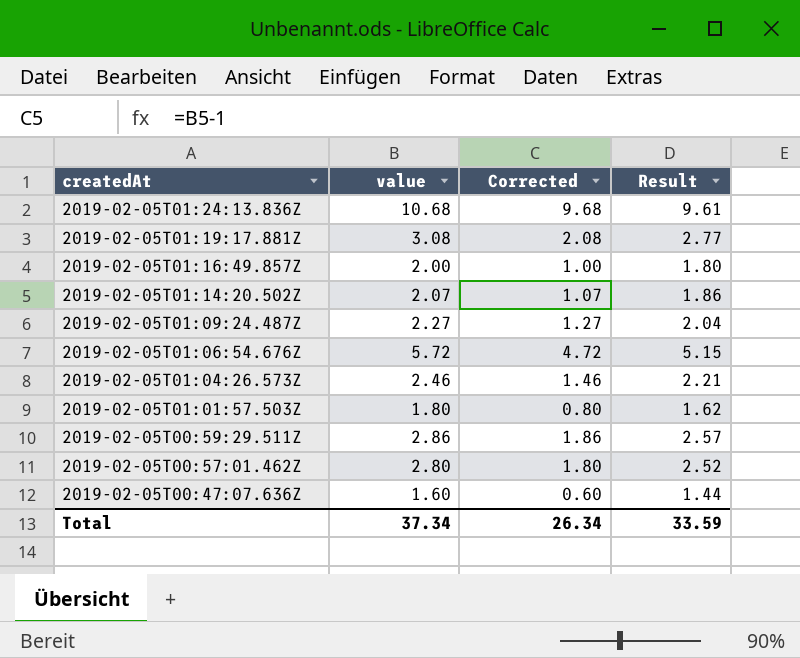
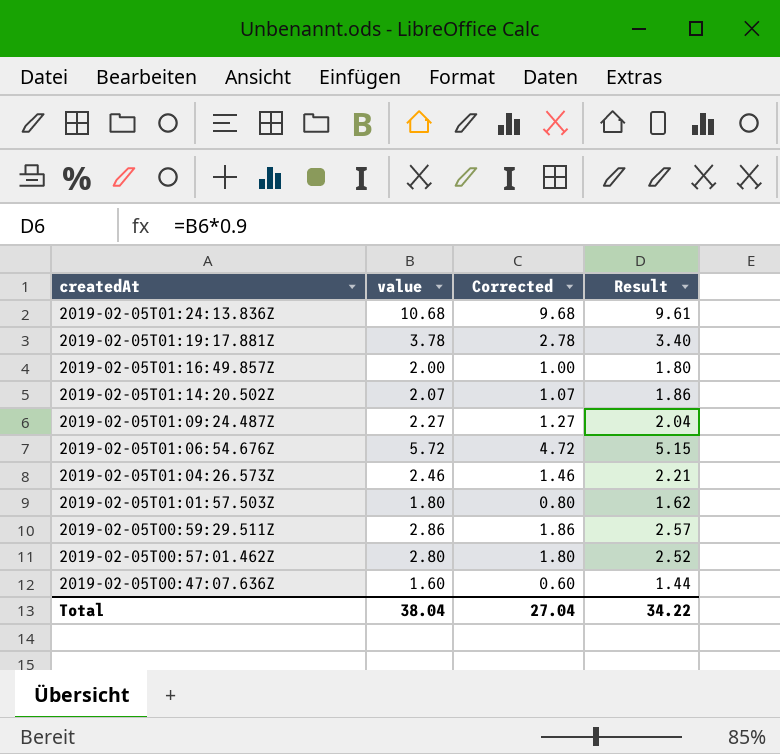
2019-02-05T01:19:17.881Z | value: 3.08 -> 3.78
2019-02-05T01:19:17.881Z | Corrected: 2.08 -> 2.78
2019-02-05T01:19:17.881Z | Result: 2.77 -> 3.40
Total | value: 37.34 -> 38.04
Total | Corrected: 26.34 -> 27.04
Total | Result: 33.59 -> 34.22

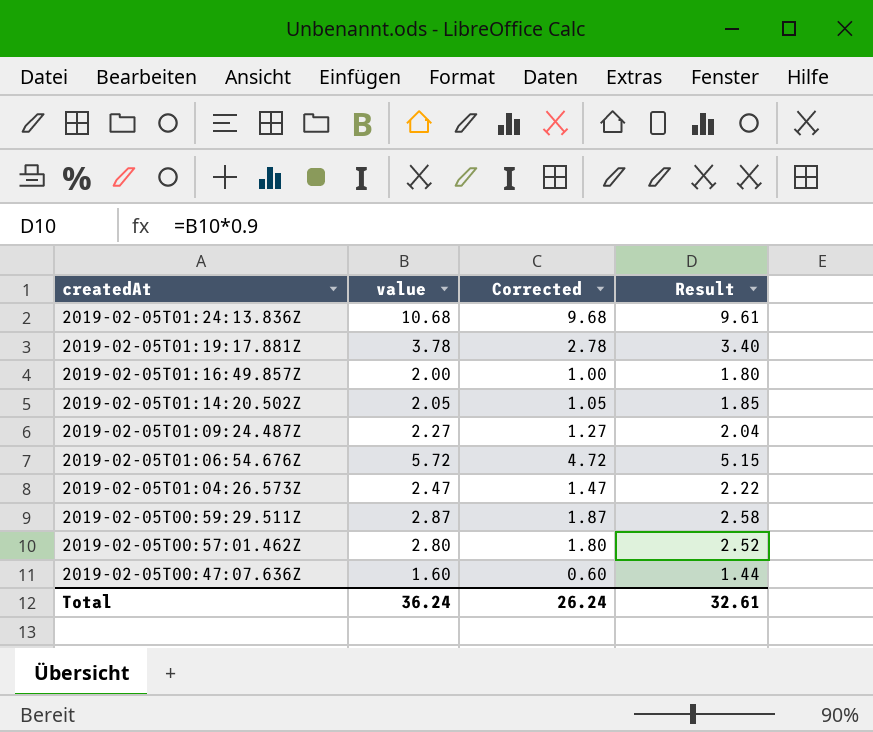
row 2019-02-05T01:01:57.503Z: 1.80 | 0.80 | 1.62 -> none
2019-02-05T01:14:20.502Z | value: 2.07 -> 2.05
2019-02-05T01:14:20.502Z | Corrected: 1.07 -> 1.05
2019-02-05T01:14:20.502Z | Result: 1.86 -> 1.85
2019-02-05T01:04:26.573Z | value: 2.46 -> 2.47
2019-02-05T01:04:26.573Z | Corrected: 1.46 -> 1.47
2019-02-05T01:04:26.573Z | Result: 2.21 -> 2.22
2019-02-05T00:59:29.511Z | value: 2.86 -> 2.87
2019-02-05T00:59:29.511Z | Corrected: 1.86 -> 1.87
2019-02-05T00:59:29.511Z | Result: 2.57 -> 2.58
Total | value: 38.04 -> 36.24
Total | Corrected: 27.04 -> 26.24
Total | Result: 34.22 -> 32.61

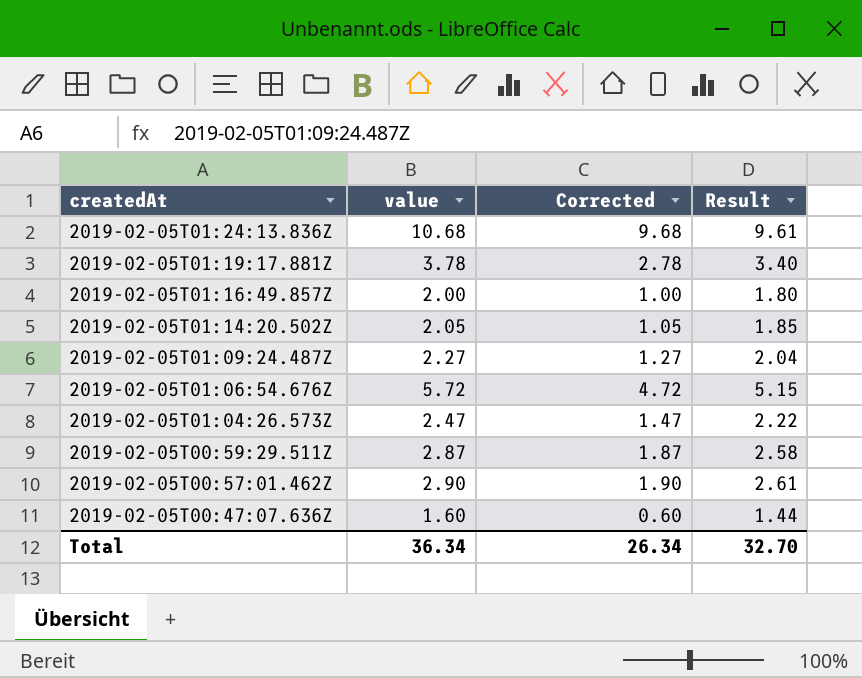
2019-02-05T00:57:01.462Z | value: 2.80 -> 2.90
2019-02-05T00:57:01.462Z | Corrected: 1.80 -> 1.90
2019-02-05T00:57:01.462Z | Result: 2.52 -> 2.61
Total | value: 36.24 -> 36.34
Total | Corrected: 26.24 -> 26.34
Total | Result: 32.61 -> 32.70

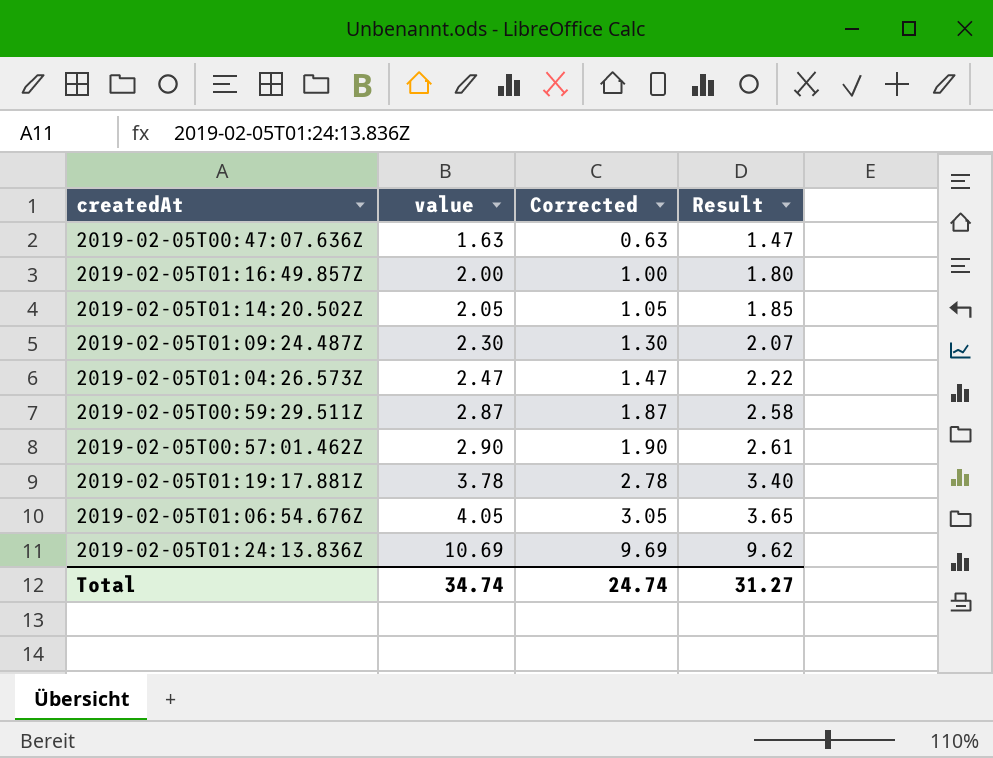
row order: createdAt descending -> value ascending
2019-02-05T00:47:07.636Z | value: 1.60 -> 1.63
2019-02-05T00:47:07.636Z | Corrected: 0.60 -> 0.63
2019-02-05T00:47:07.636Z | Result: 1.44 -> 1.47
2019-02-05T01:09:24.487Z | value: 2.27 -> 2.30
2019-02-05T01:09:24.487Z | Corrected: 1.27 -> 1.30
2019-02-05T01:09:24.487Z | Result: 2.04 -> 2.07
2019-02-05T01:06:54.676Z | value: 5.72 -> 4.05
2019-02-05T01:06:54.676Z | Corrected: 4.72 -> 3.05
2019-02-05T01:06:54.676Z | Result: 5.15 -> 3.65
2019-02-05T01:24:13.836Z | value: 10.68 -> 10.69
2019-02-05T01:24:13.836Z | Corrected: 9.68 -> 9.69
2019-02-05T01:24:13.836Z | Result: 9.61 -> 9.62
Total | value: 36.34 -> 34.74
Total | Corrected: 26.34 -> 24.74
Total | Result: 32.70 -> 31.27

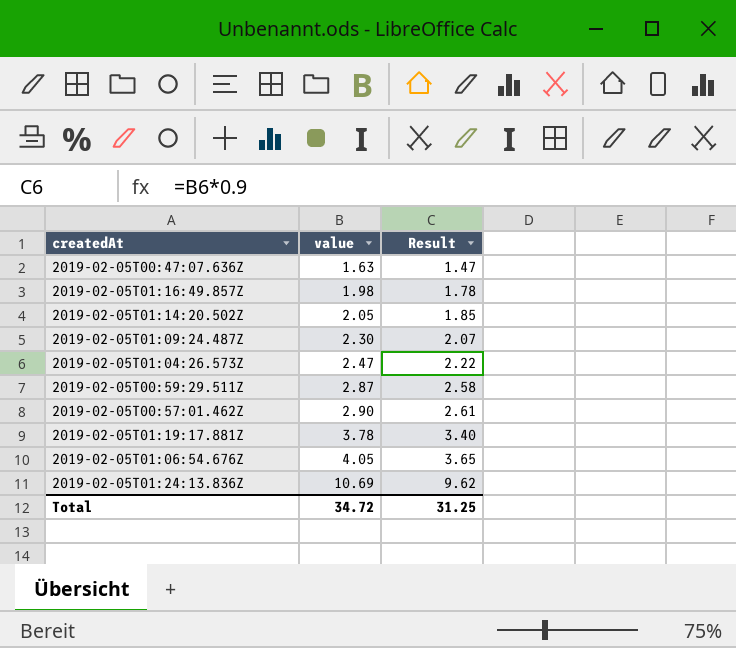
column Corrected | formula: [value] - 1 -> none
2019-02-05T01:16:49.857Z | value: 2.00 -> 1.98
2019-02-05T01:16:49.857Z | Result: 1.80 -> 1.78
Total | value: 34.74 -> 34.72
Total | Result: 31.27 -> 31.25

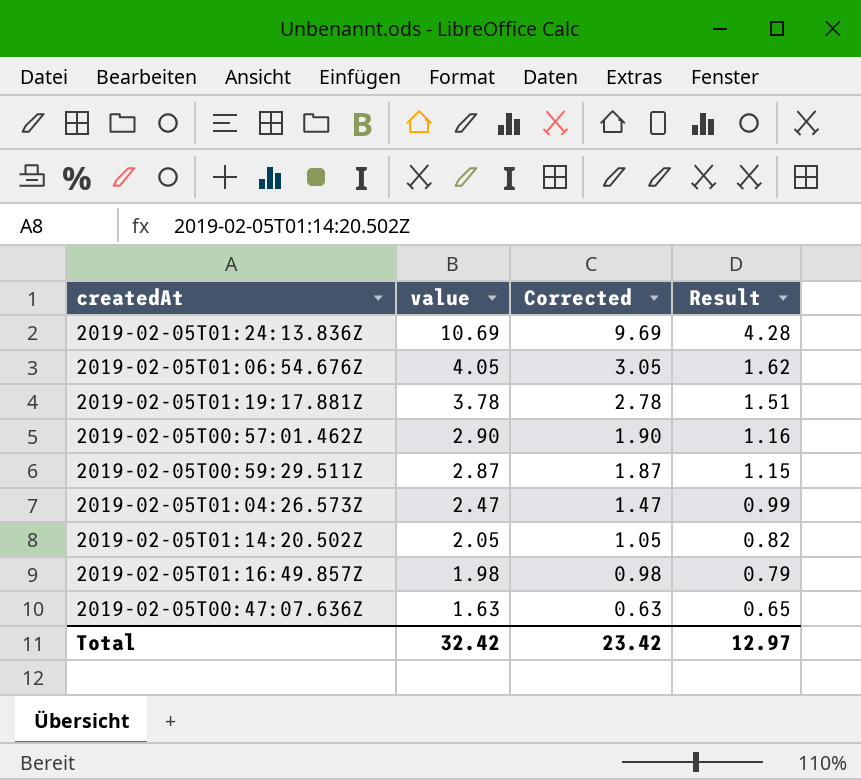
row order: value ascending -> value descending
column Corrected | formula: none -> [value] - 1
column Result | formula: [value] * 0.9 -> [value] * 0.4
row 2019-02-05T01:09:24.487Z: 2.30 | 2.07 -> none
Total | value: 34.72 -> 32.42
Total | Result: 31.25 -> 12.97

